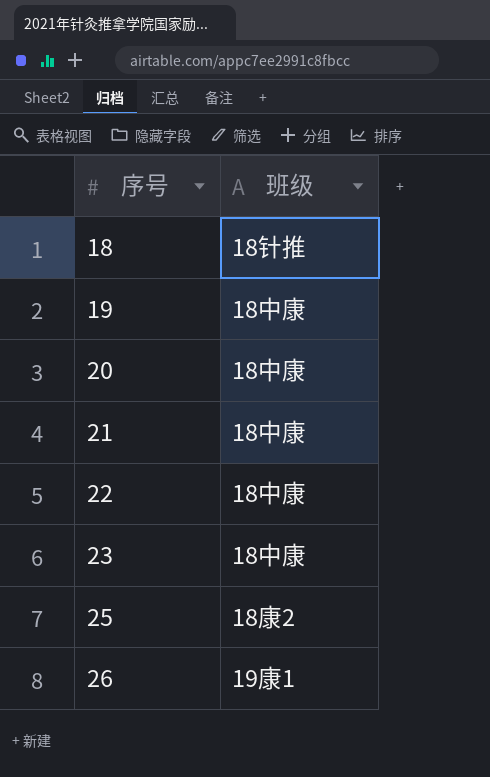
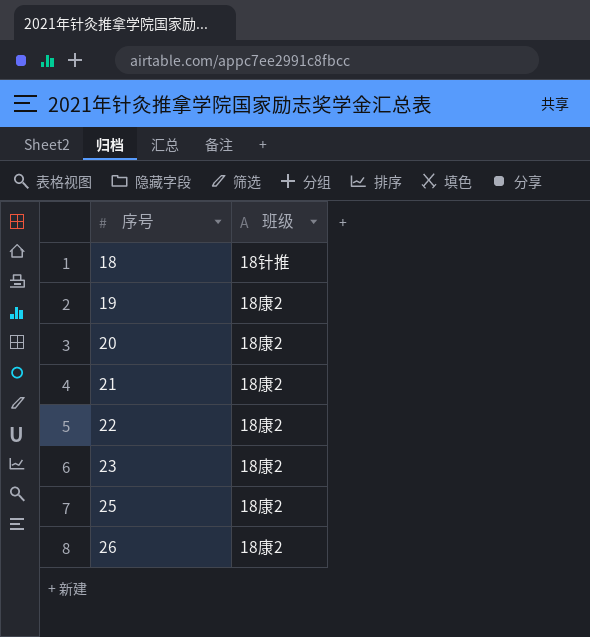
19 | 班级: 18中康 -> 18康2
20 | 班级: 18中康 -> 18康2
21 | 班级: 18中康 -> 18康2
22 | 班级: 18中康 -> 18康2
23 | 班级: 18中康 -> 18康2
26 | 班级: 19康1 -> 18康2

